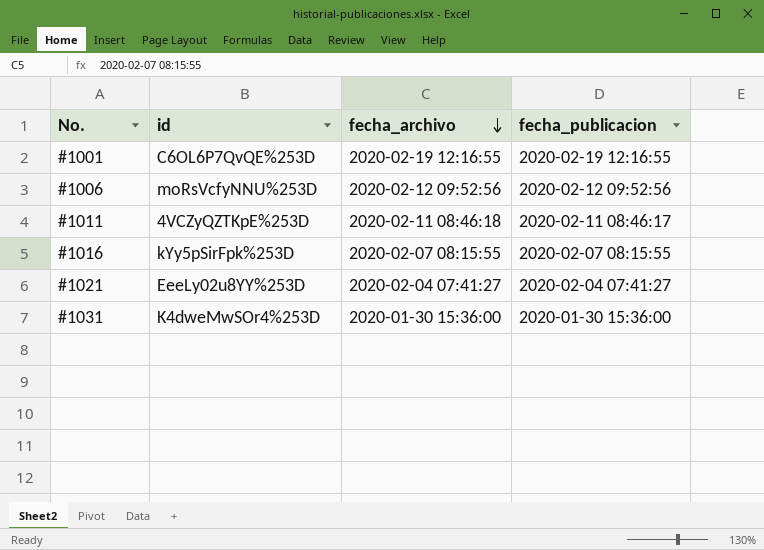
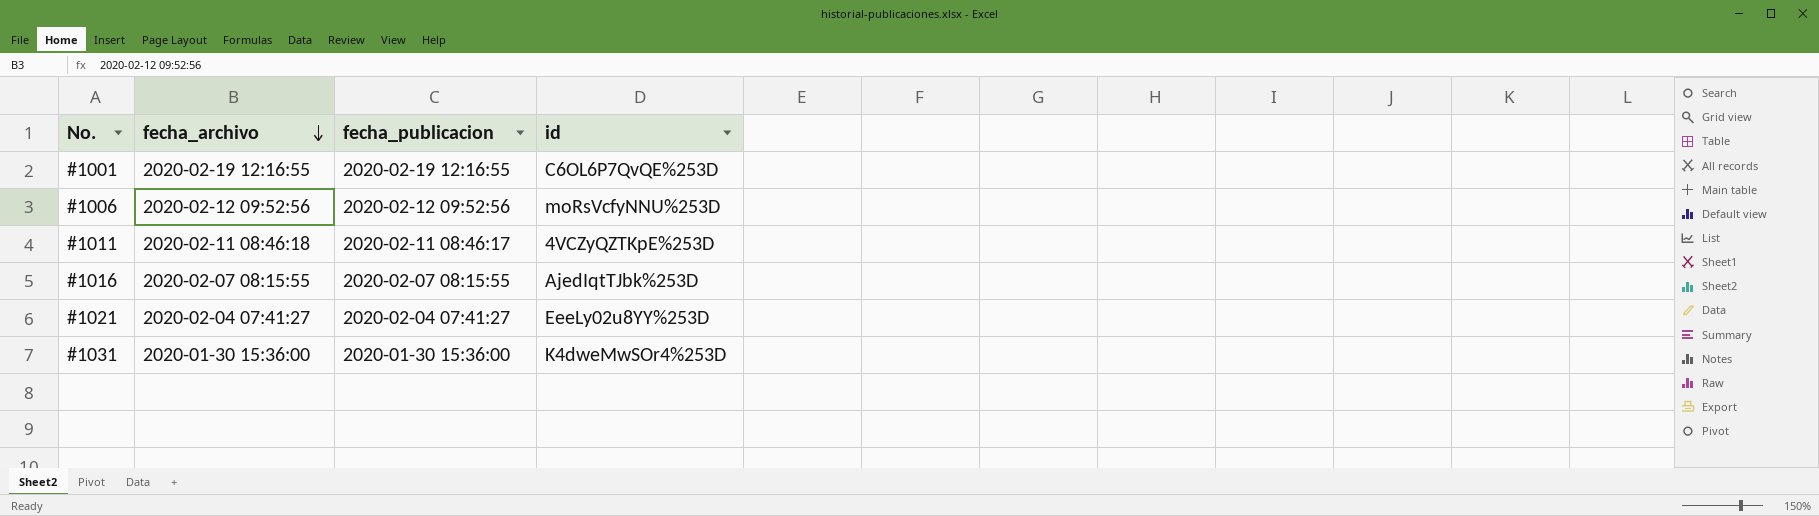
column id | position: 2 -> 4
#1016 | id: kYy5pSirFpk%253D -> AjedIqtTJbk%253D

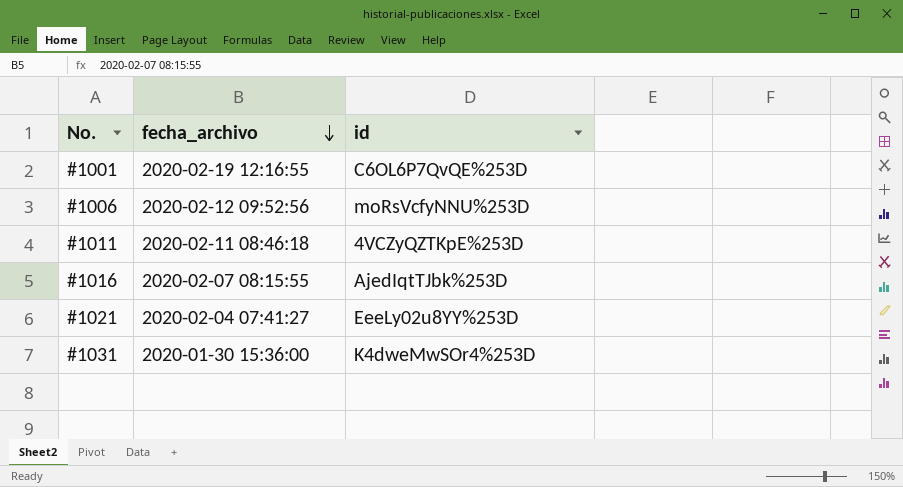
column fecha_publicacion | position: 3 -> none

